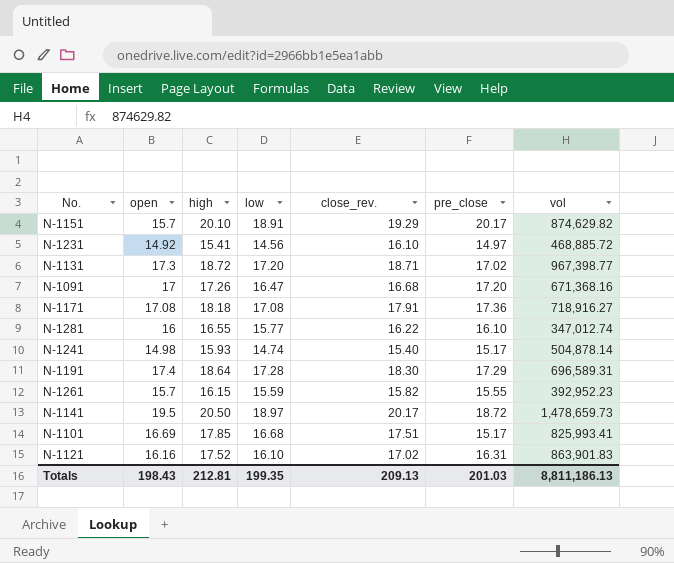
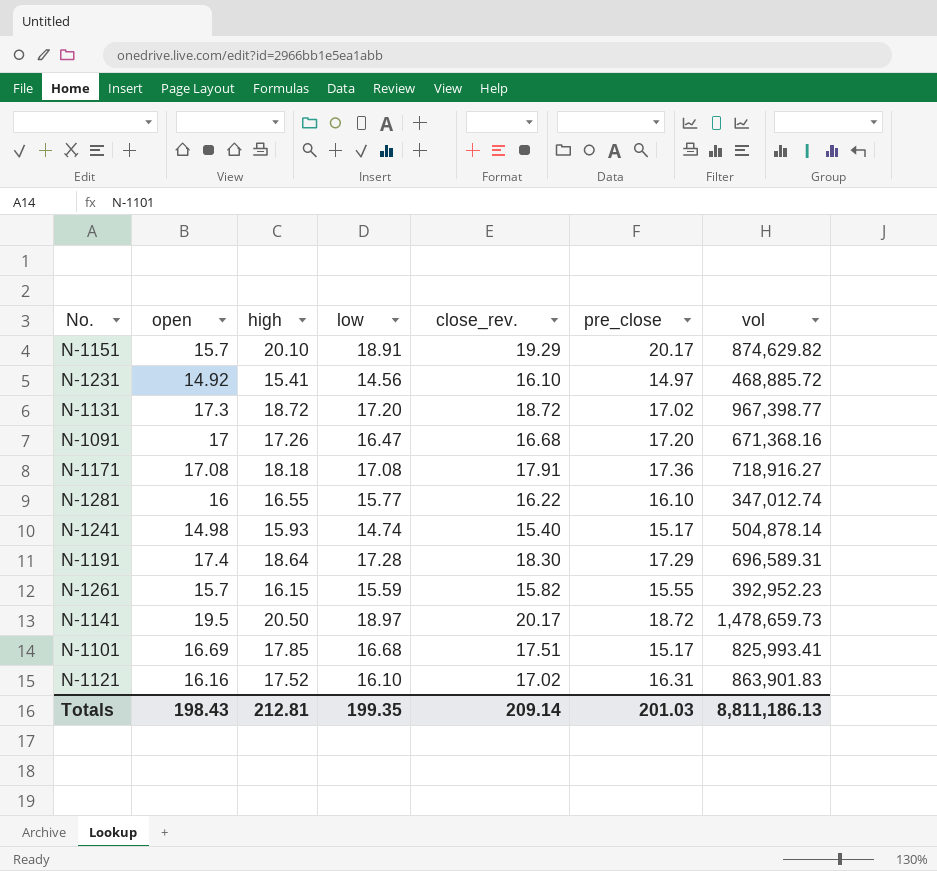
N-1131 | close_rev.: 18.71 -> 18.72
Totals | close_rev.: 209.13 -> 209.14

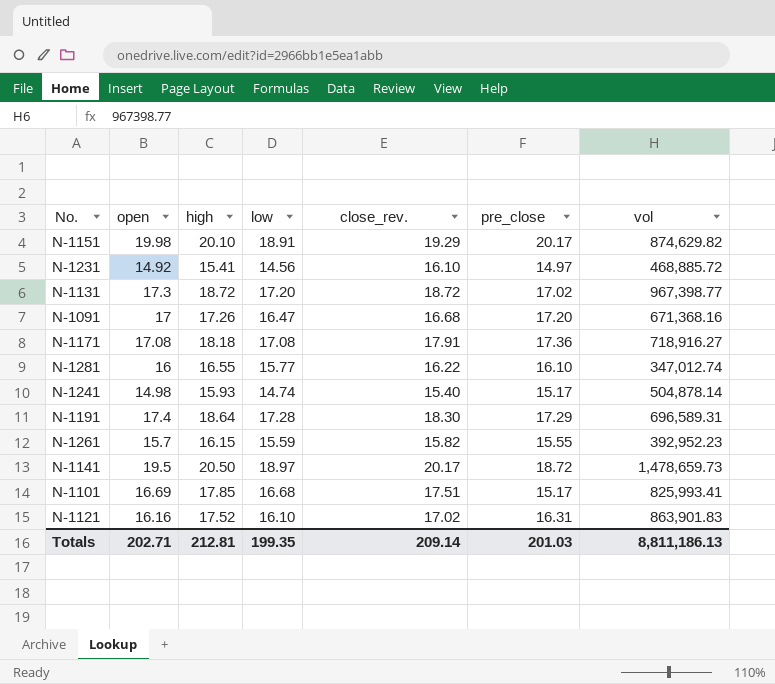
N-1151 | open: 15.7 -> 19.98
Totals | open: 198.43 -> 202.71

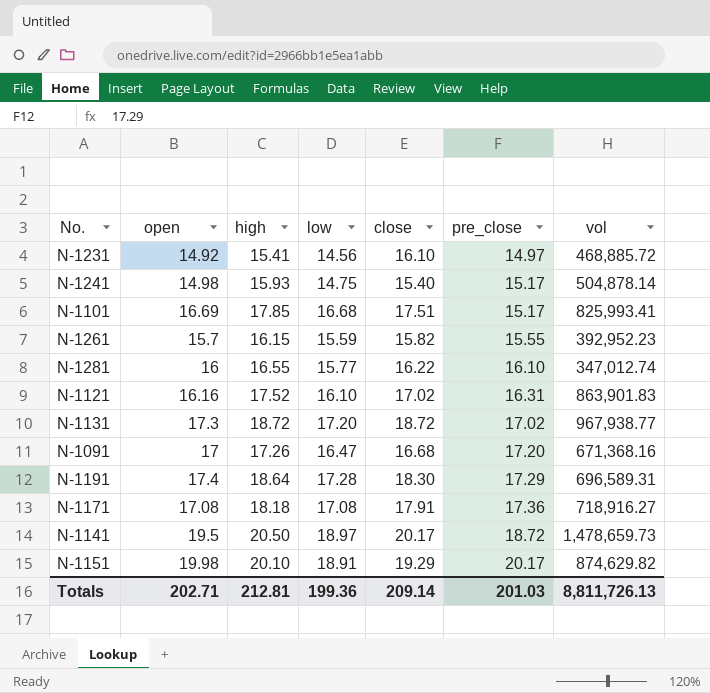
row order: none -> pre_close ascending
column name: close_rev. -> close
N-1241 | low: 14.74 -> 14.75
N-1131 | vol: 967,398.77 -> 967,938.77
Totals | low: 199.35 -> 199.36
Totals | vol: 8,811,186.13 -> 8,811,726.13

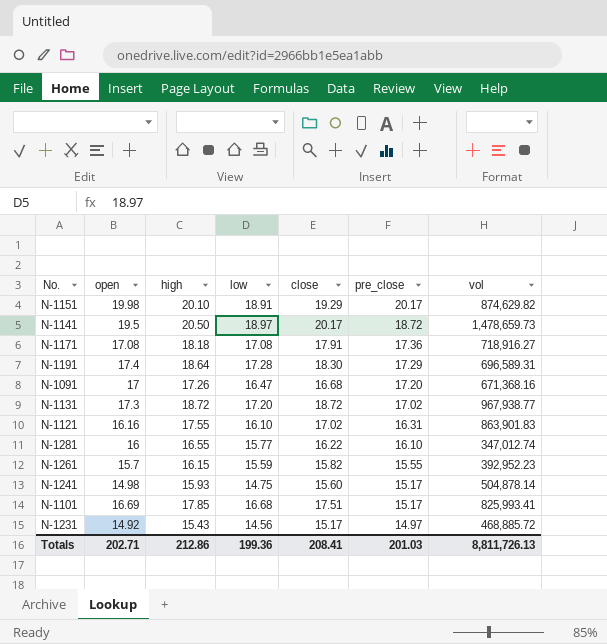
row order: pre_close ascending -> pre_close descending
N-1121 | high: 17.52 -> 17.55
N-1241 | close: 15.40 -> 15.60
N-1231 | high: 15.41 -> 15.43
N-1231 | close: 16.10 -> 15.17
Totals | high: 212.81 -> 212.86
Totals | close: 209.14 -> 208.41

